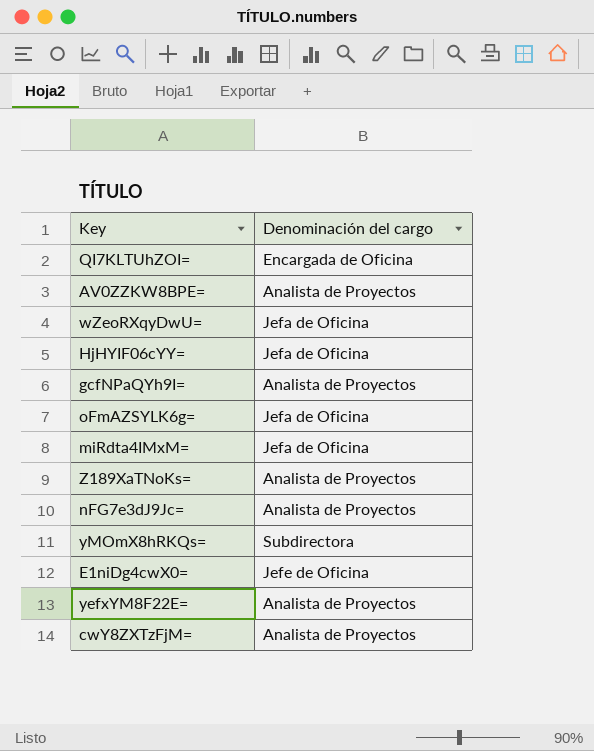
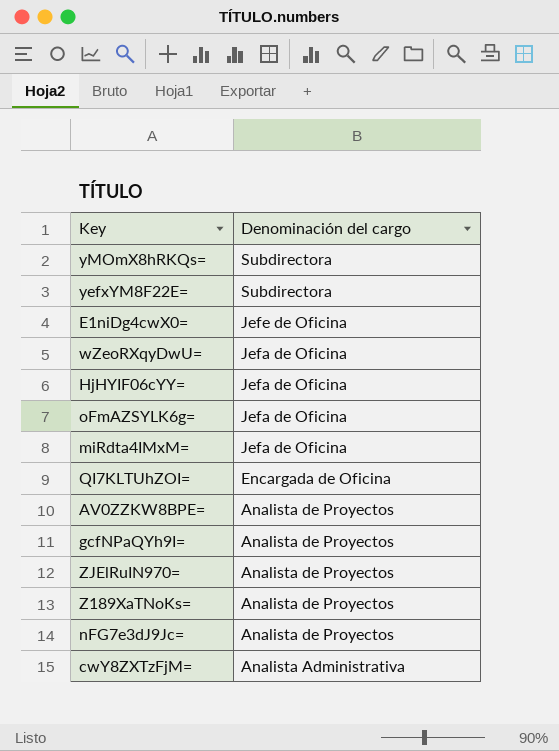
row order: none -> Denominación del cargo descending
yefxYM8F22E= | Denominación del cargo: Analista de Proyectos -> Subdirectora
row ZJElRuIN970=: none -> Analista de Proyectos
cwY8ZXTzFjM= | Denominación del cargo: Analista de Proyectos -> Analista Administrativa

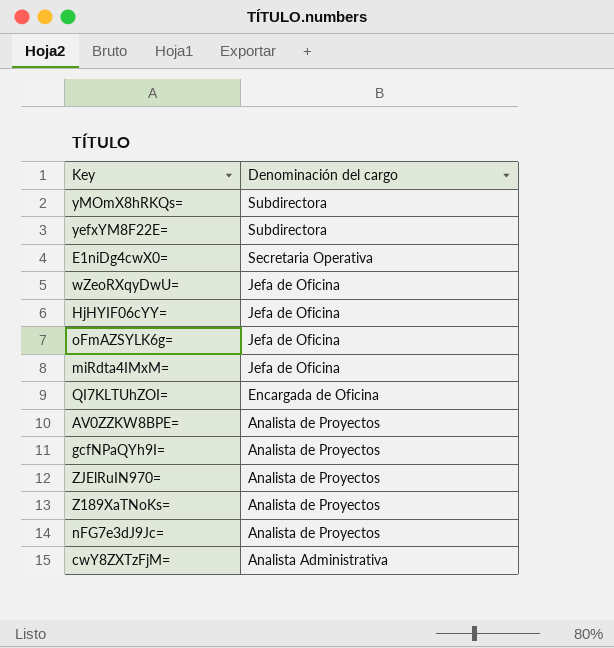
E1niDg4cwX0= | Denominación del cargo: Jefe de Oficina -> Secretaria Operativa

